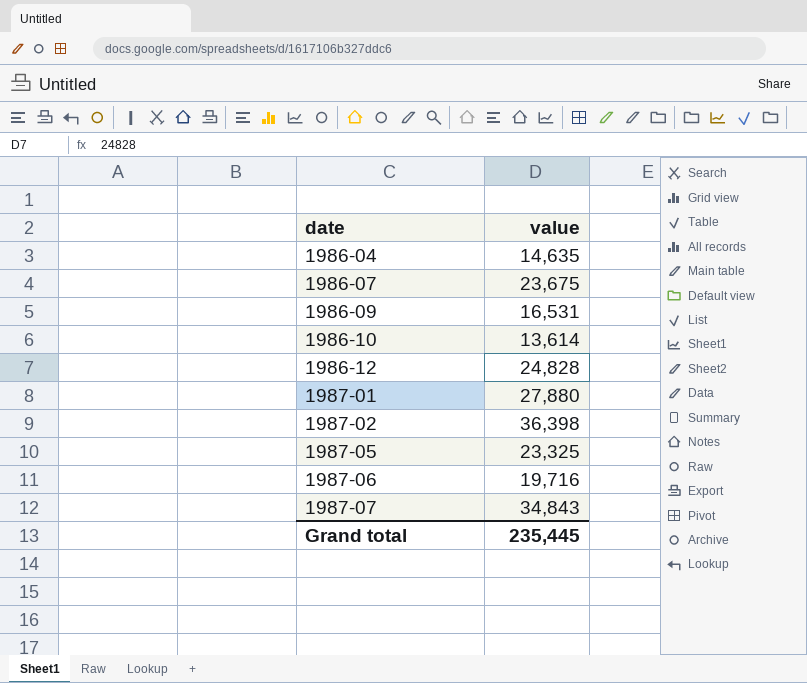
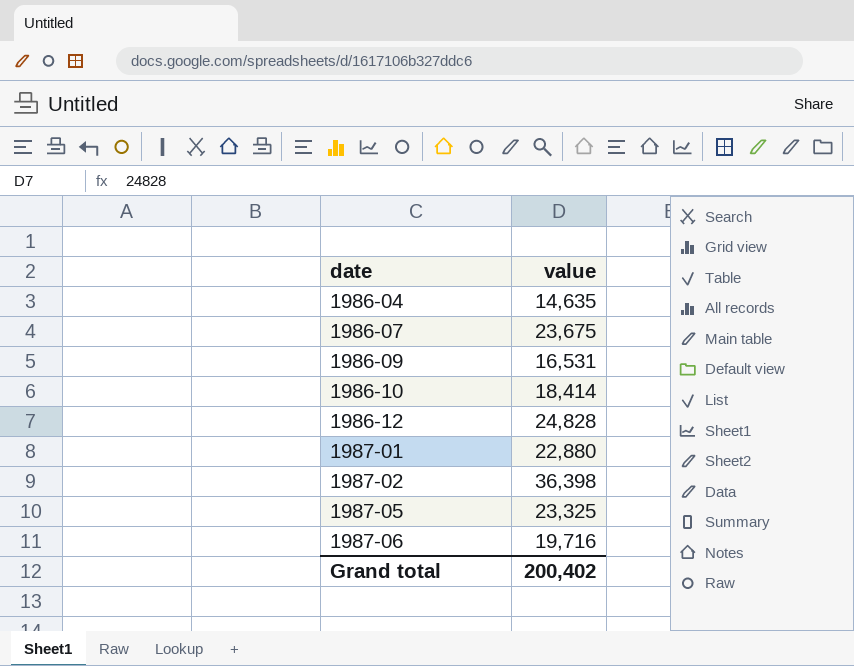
row 1987-07: 34,843 -> none
1986-10 | value: 13,614 -> 18,414
1987-01 | value: 27,880 -> 22,880
Grand total | value: 235,445 -> 200,402

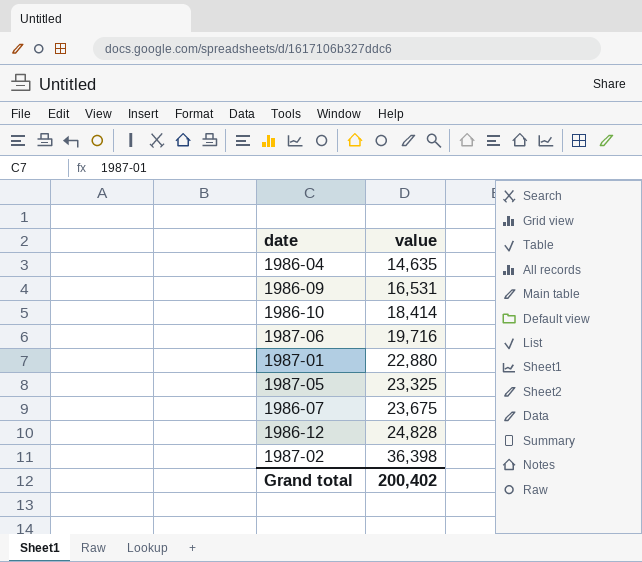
row order: date ascending -> value ascending

